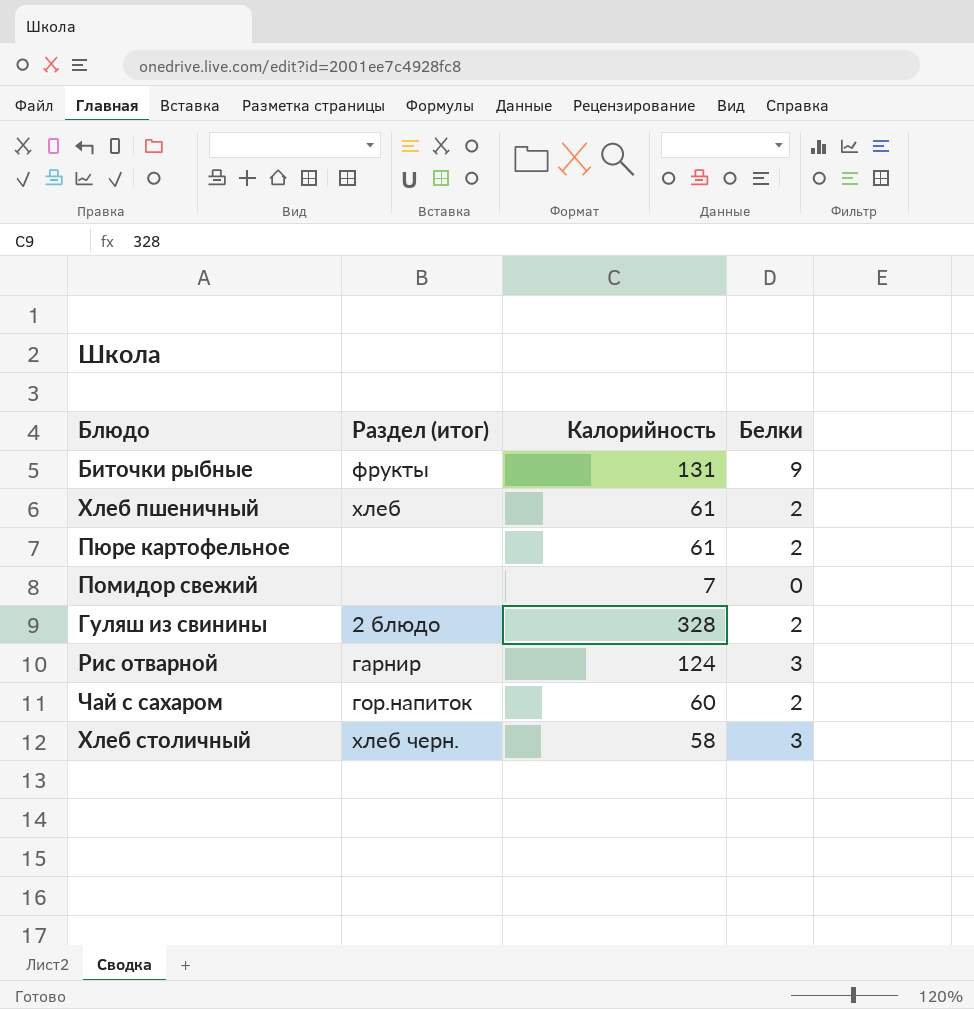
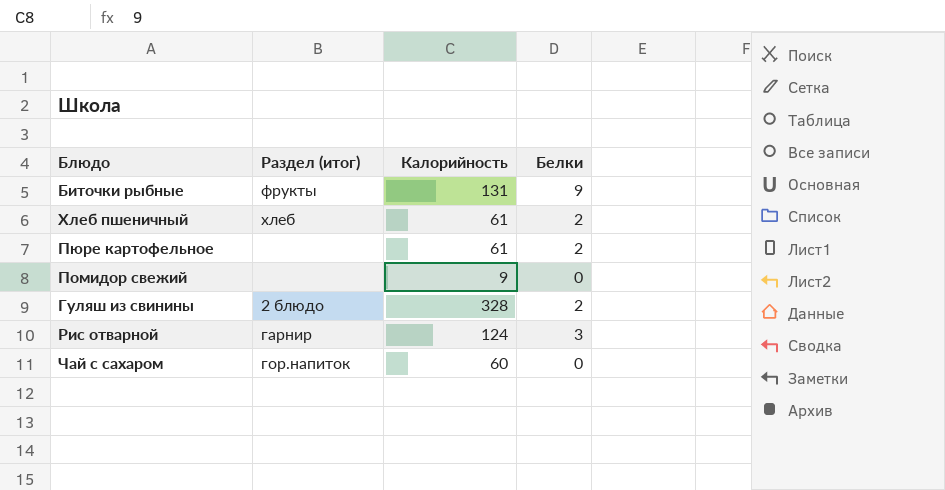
row Хлеб столичный: хлеб черн. | 58 | 3 -> none
Помидор свежий | Калорийность: 7 -> 9
Чай с сахаром | Белки: 2 -> 0

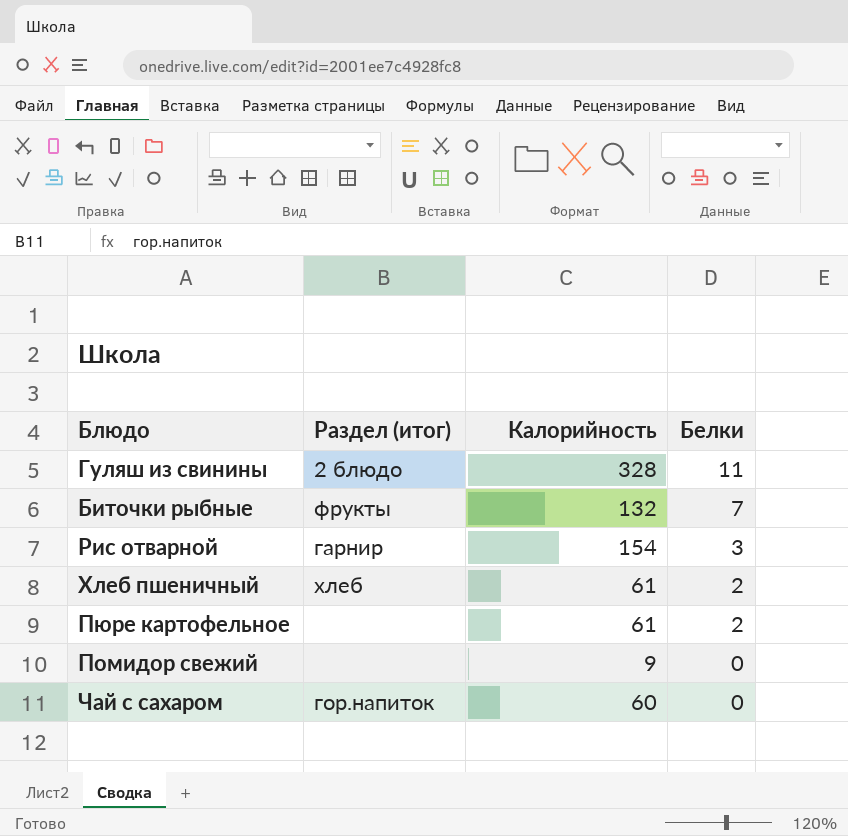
row order: none -> Белки descending
Гуляш из свинины | Белки: 2 -> 11
Биточки рыбные | Калорийность: 131 -> 132
Биточки рыбные | Белки: 9 -> 7
Рис отварной | Калорийность: 124 -> 154

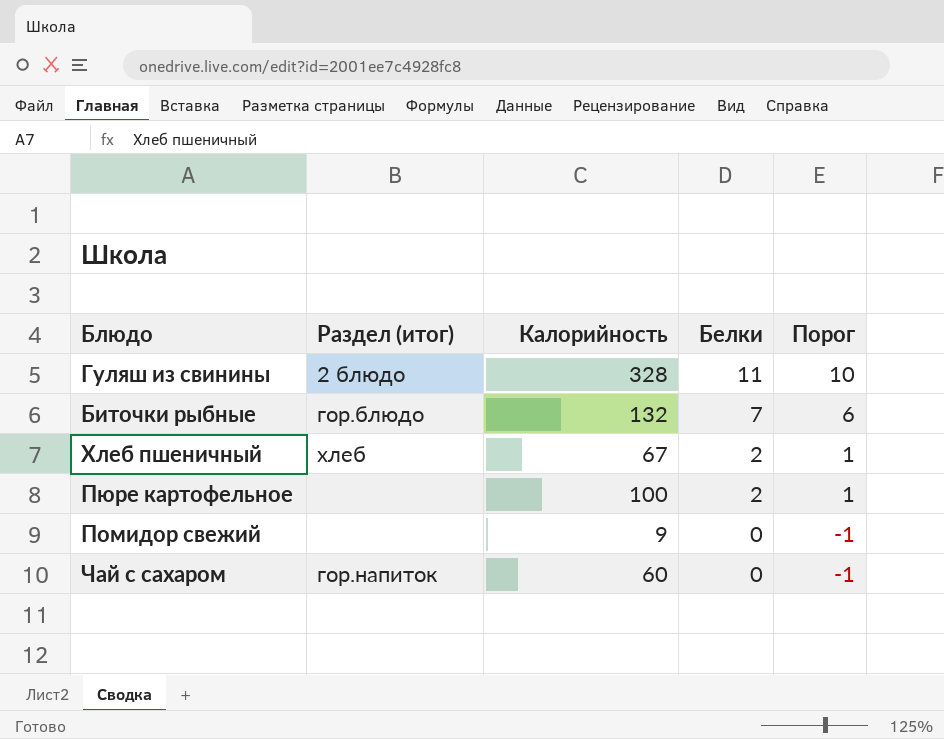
column Порог | formula: none -> [Белки] - 1
row Рис отварной: гарнир | 154 | 3 -> none
Биточки рыбные | Раздел (итог): фрукты -> гор.блюдо
Хлеб пшеничный | Калорийность: 61 -> 67
Пюре картофельное | Калорийность: 61 -> 100

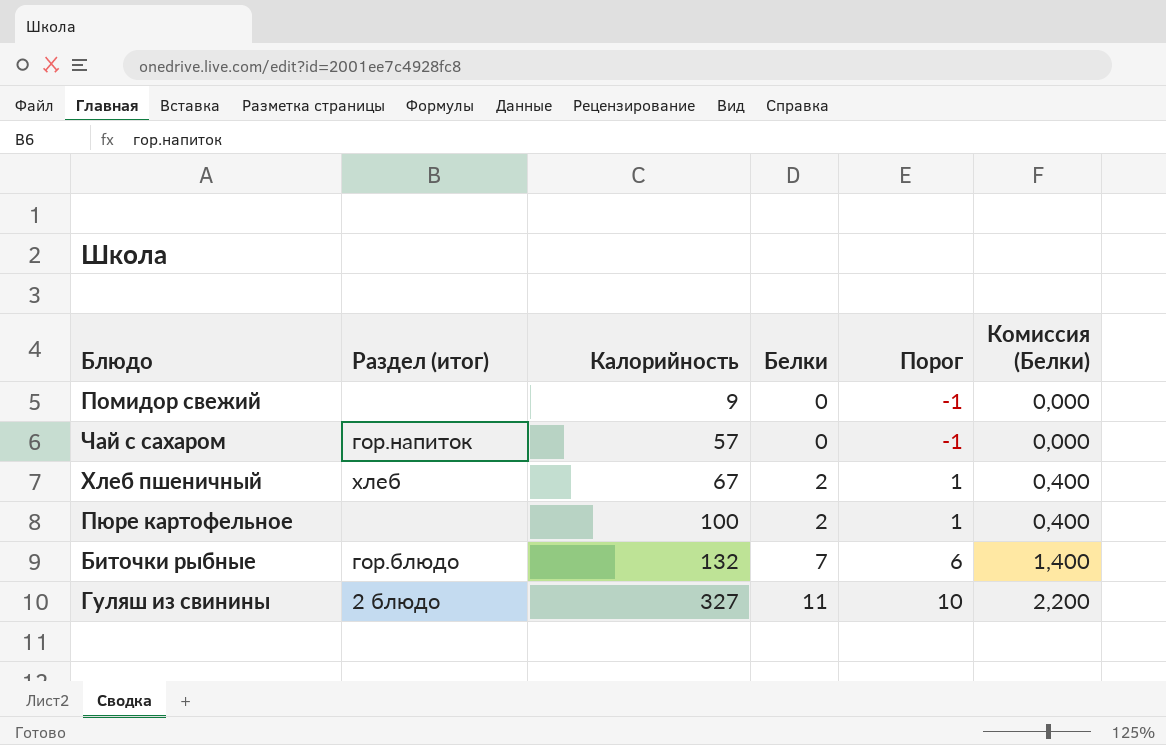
row order: Белки descending -> Калорийность ascending
column Комиссия (Белки) | formula: none -> [Белки] * 0,2
Чай с сахаром | Калорийность: 60 -> 57
Гуляш из свинины | Калорийность: 328 -> 327

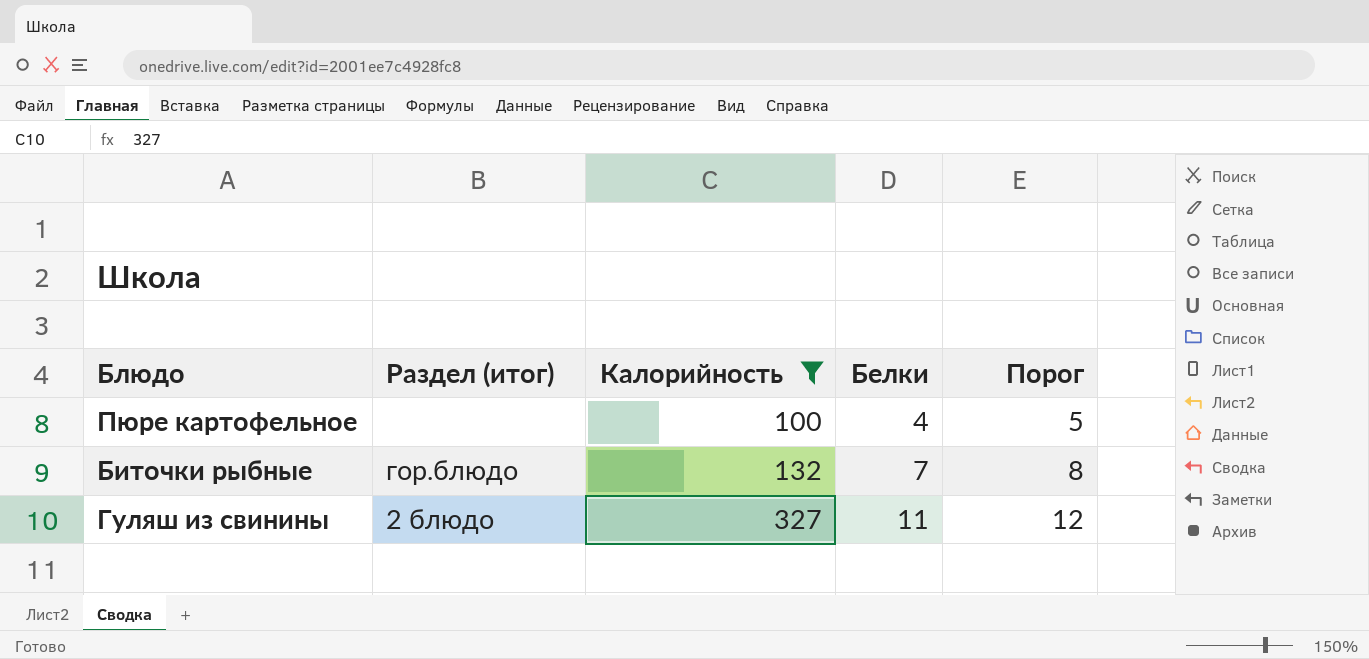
filter: none -> Калорийность >= 100
column Комиссия (Белки) | formula: [Белки] * 0,2 -> none
column Порог | formula: [Белки] - 1 -> [Белки] + 1
Пюре картофельное | Белки: 2 -> 4

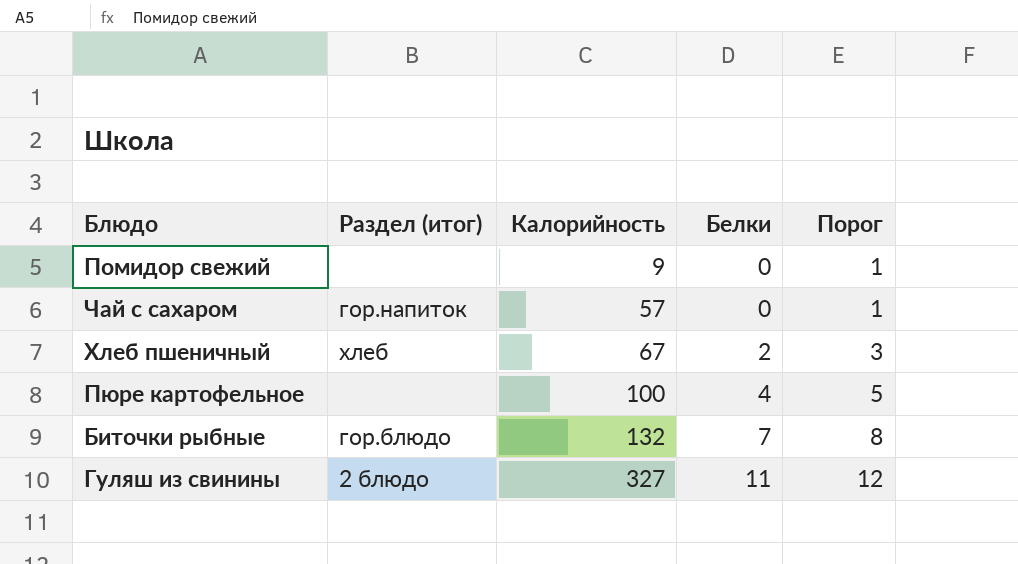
filter: Калорийность >= 100 -> none

